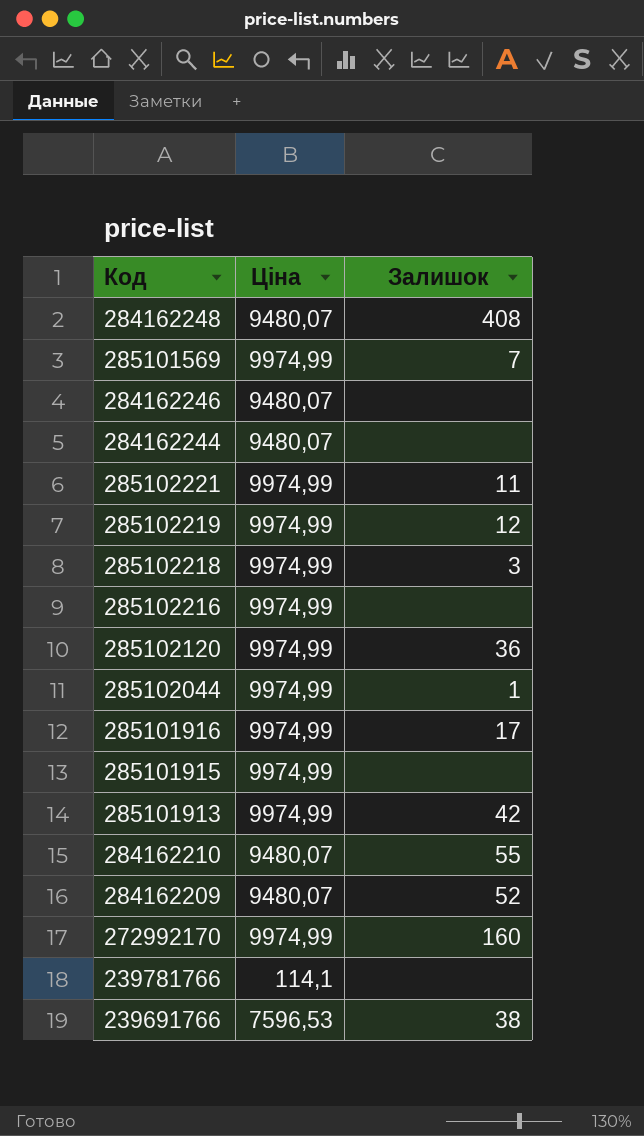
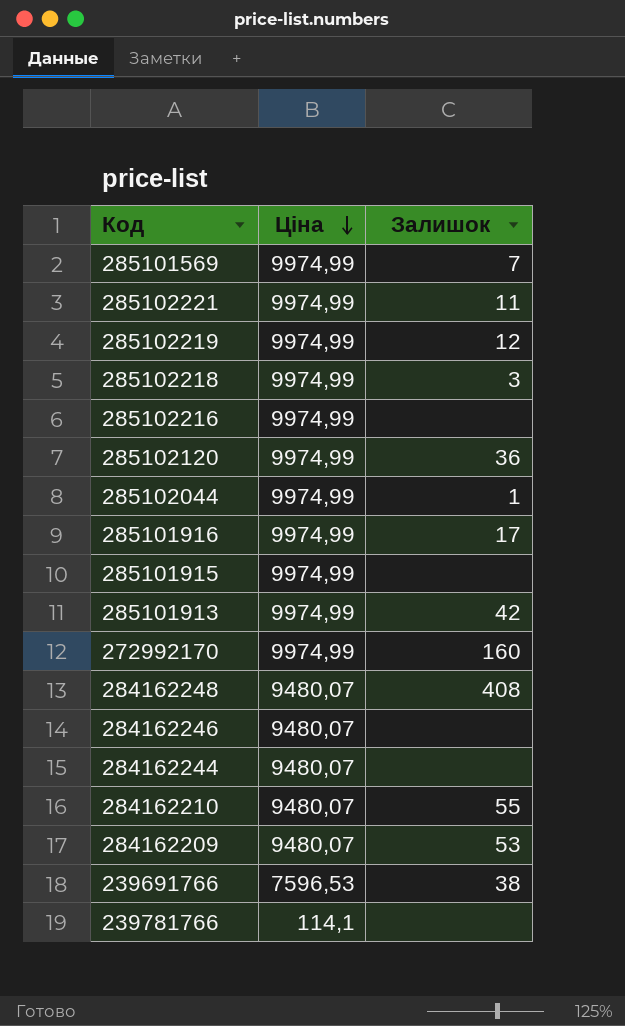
row order: none -> Ціна descending
284162209 | Залишок: 52 -> 53

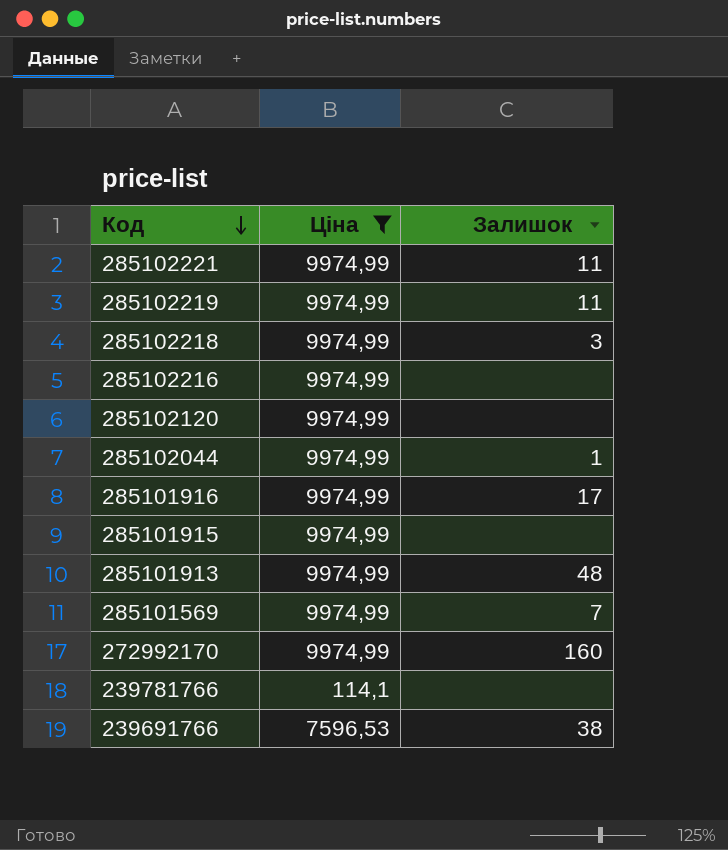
filter: none -> Ціна != 9480,07
row order: Ціна descending -> Код descending
285102219 | Залишок: 12 -> 11
285102120 | Залишок: 36 -> none
285101913 | Залишок: 42 -> 48

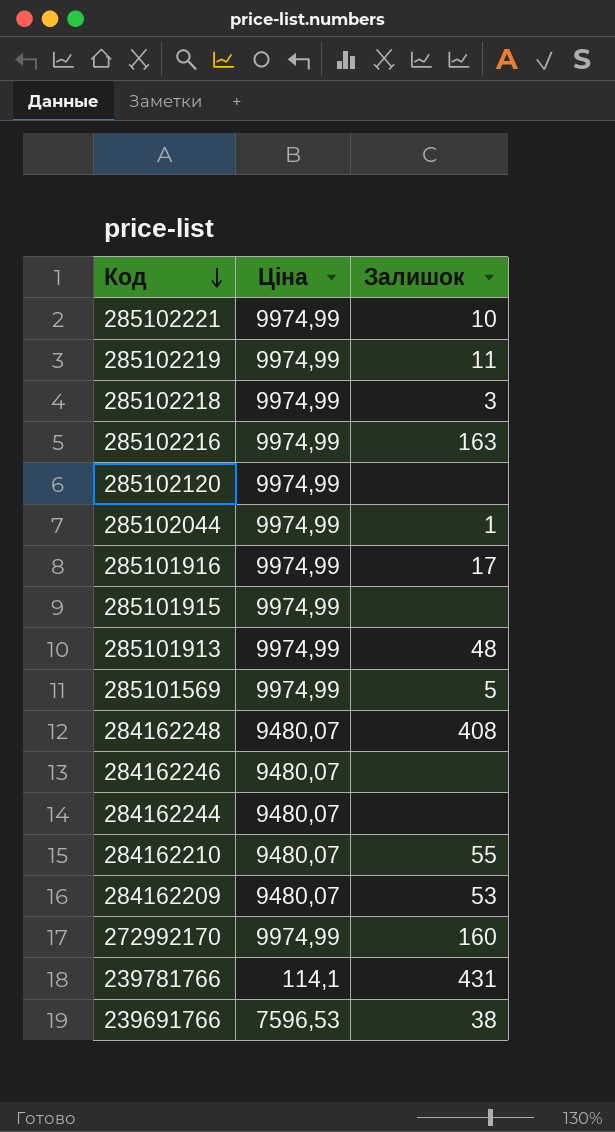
filter: Ціна != 9480,07 -> none
285102221 | Залишок: 11 -> 10
285102216 | Залишок: none -> 163
285101569 | Залишок: 7 -> 5
239781766 | Залишок: none -> 431

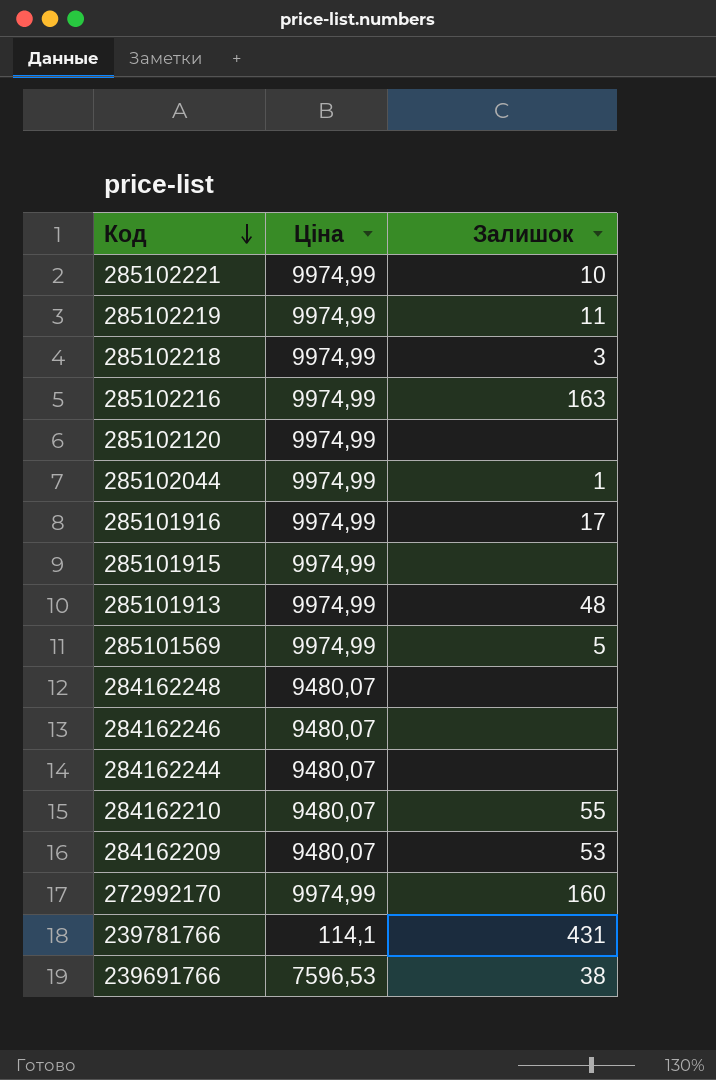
284162248 | Залишок: 408 -> none

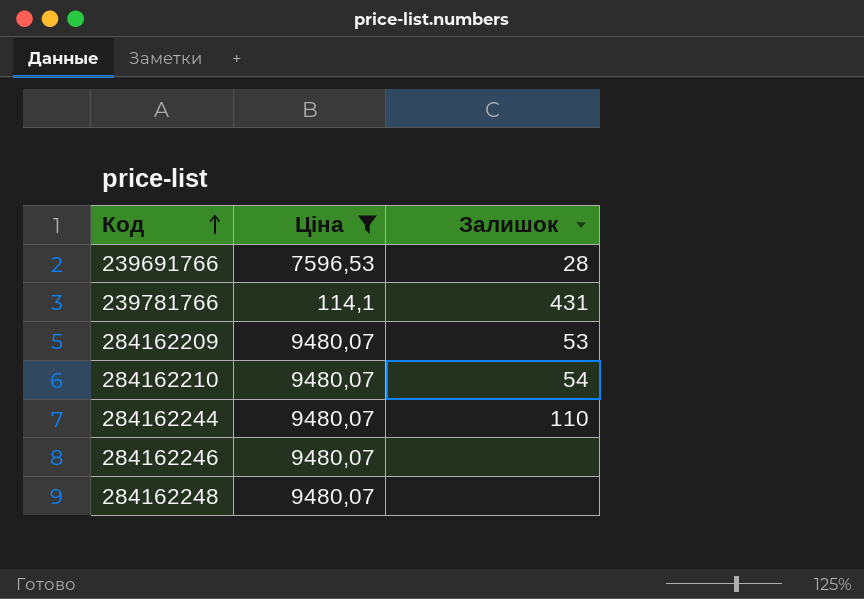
filter: none -> Ціна != 9974,99
row order: Код descending -> Код ascending
239691766 | Залишок: 38 -> 28
284162210 | Залишок: 55 -> 54
284162244 | Залишок: none -> 110

